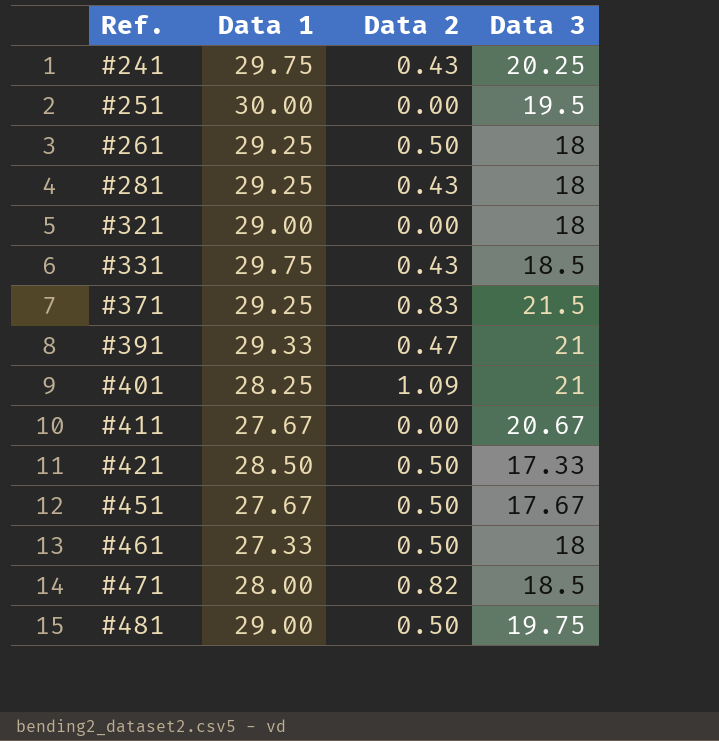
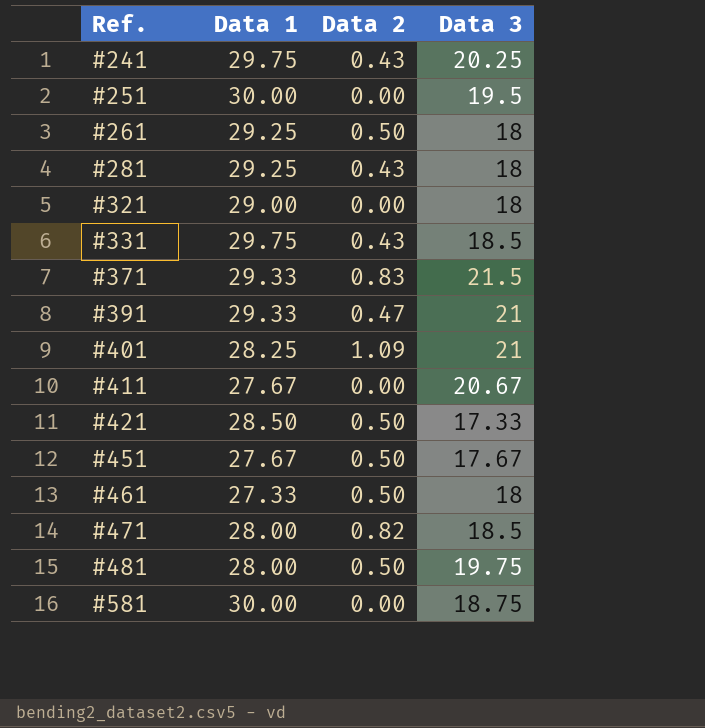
#371 | Data 1: 29.25 -> 29.33
#481 | Data 1: 29.00 -> 28.00
row #581: none -> 30.00 | 0.00 | 18.75

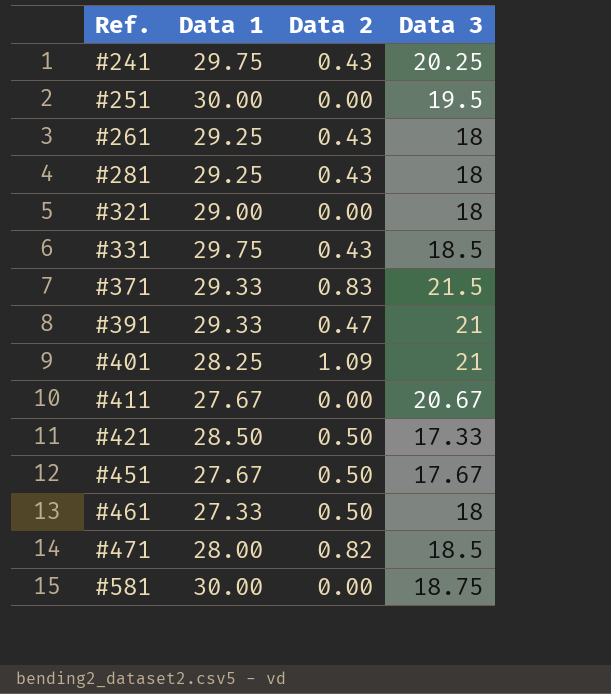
row #481: 28.00 | 0.50 | 19.75 -> none
#261 | Data 2: 0.50 -> 0.43

